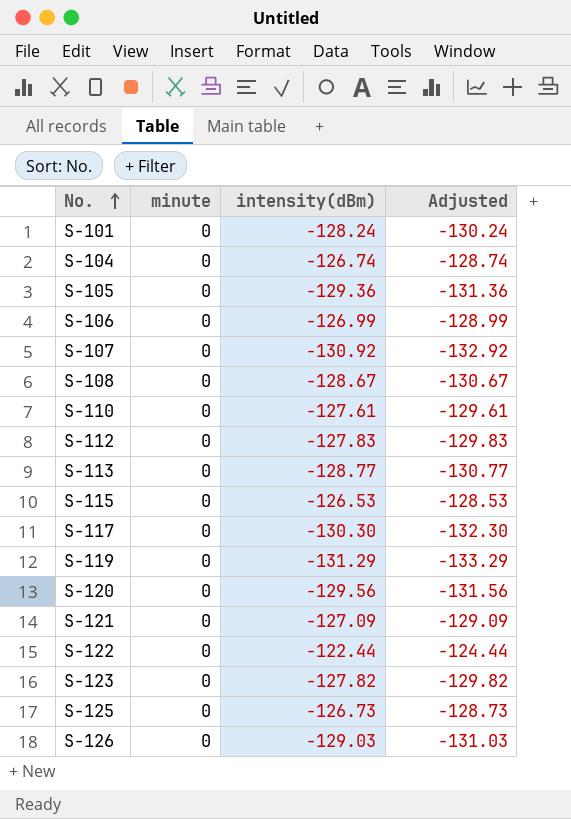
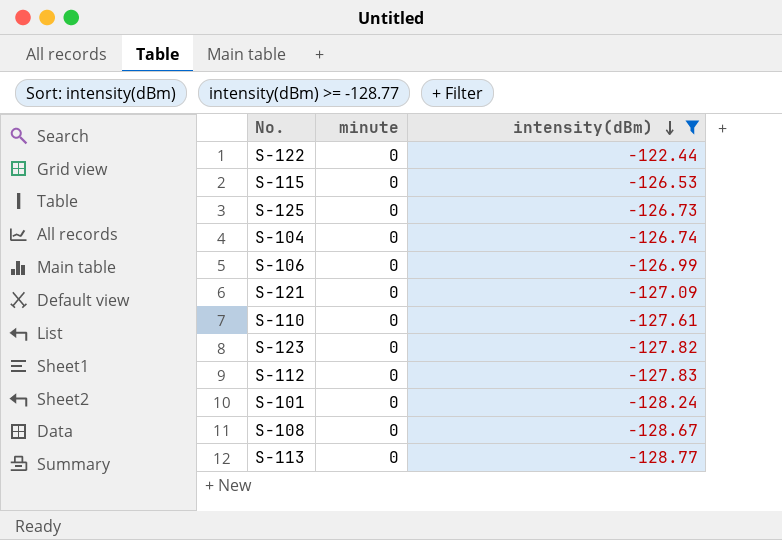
filter: none -> intensity(dBm) >= -128.77
row order: No. ascending -> intensity(dBm) descending
column Adjusted | formula: [intensity(dBm)] - 2 -> none

